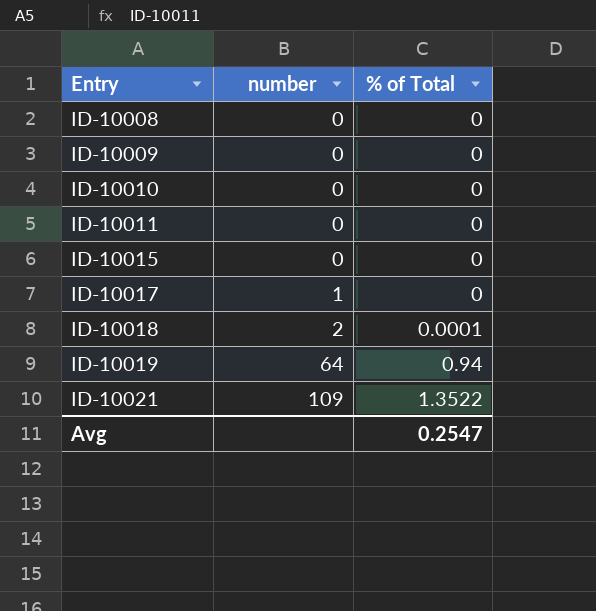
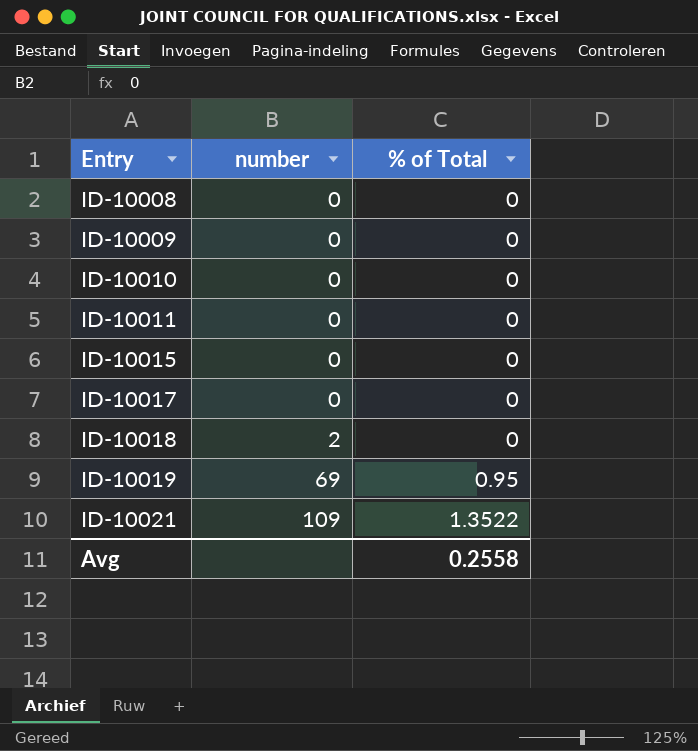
ID-10017 | number: 1 -> 0
ID-10018 | % of Total: 0.0001 -> 0
ID-10019 | number: 64 -> 69
ID-10019 | % of Total: 0.94 -> 0.95
Avg | % of Total: 0.2547 -> 0.2558

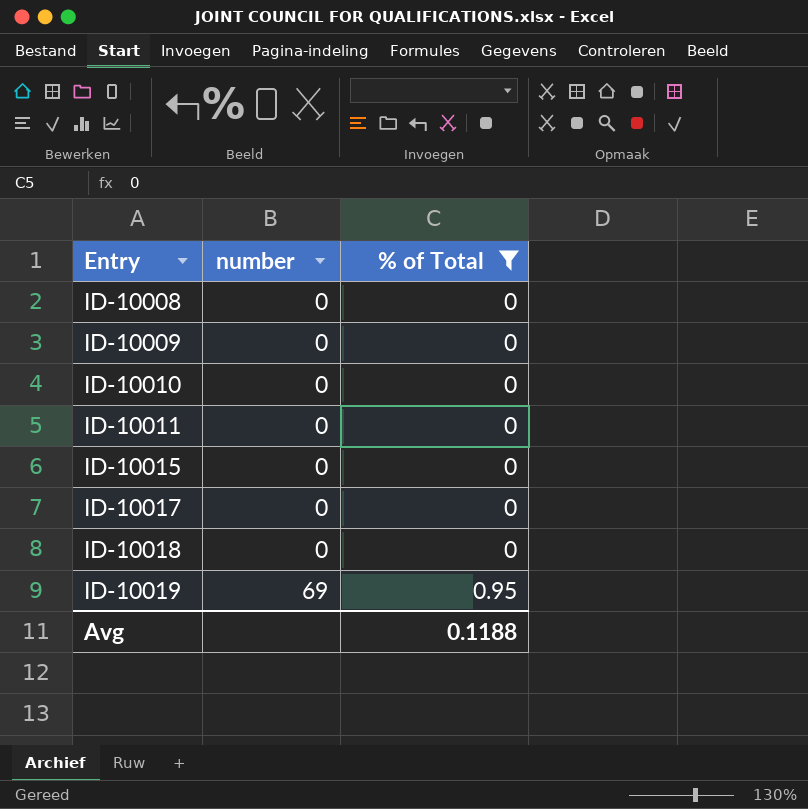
filter: none -> % of Total != 1.3522
ID-10018 | number: 2 -> 0
Avg | % of Total: 0.2558 -> 0.1188

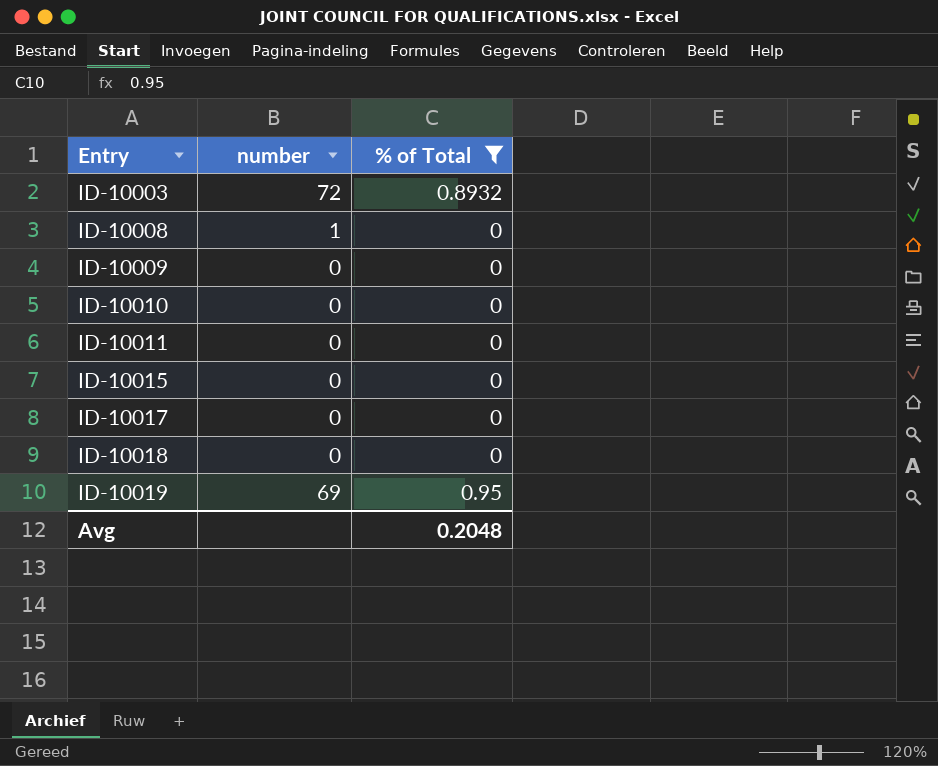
row ID-10003: none -> 72 | 0.8932
ID-10008 | number: 0 -> 1
Avg | % of Total: 0.1188 -> 0.2048

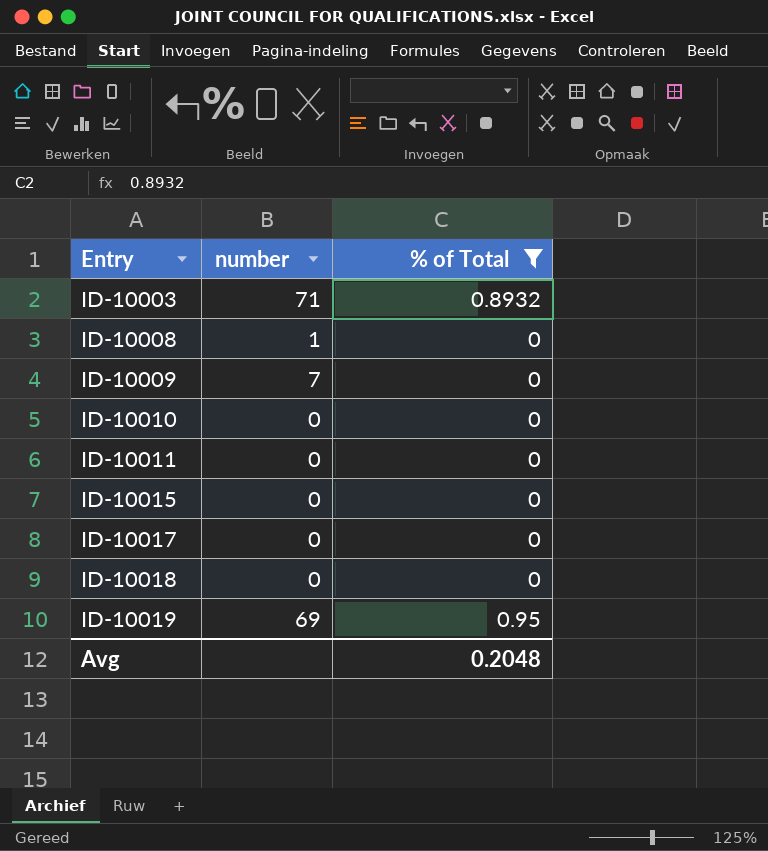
ID-10003 | number: 72 -> 71
ID-10009 | number: 0 -> 7

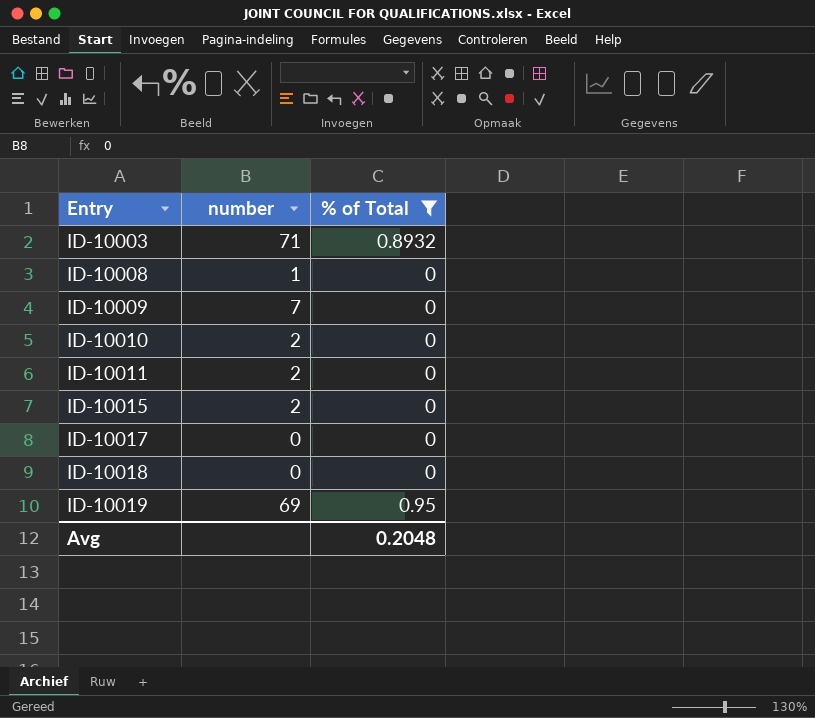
ID-10010 | number: 0 -> 2
ID-10011 | number: 0 -> 2
ID-10015 | number: 0 -> 2

